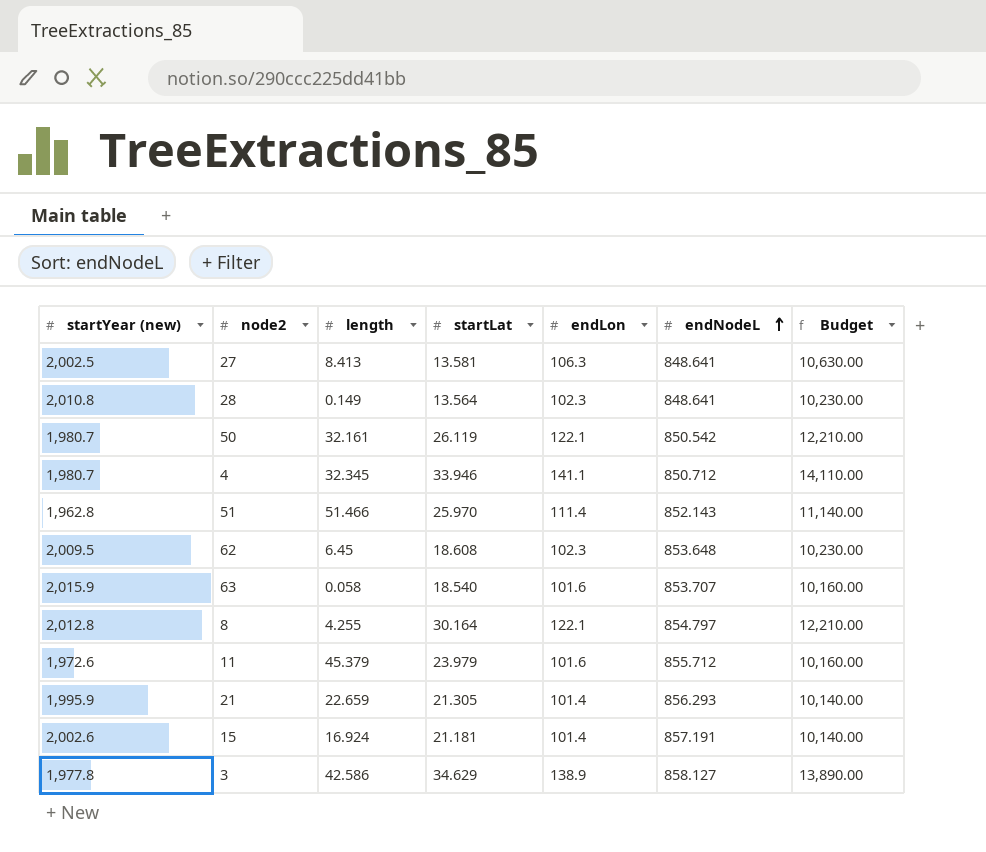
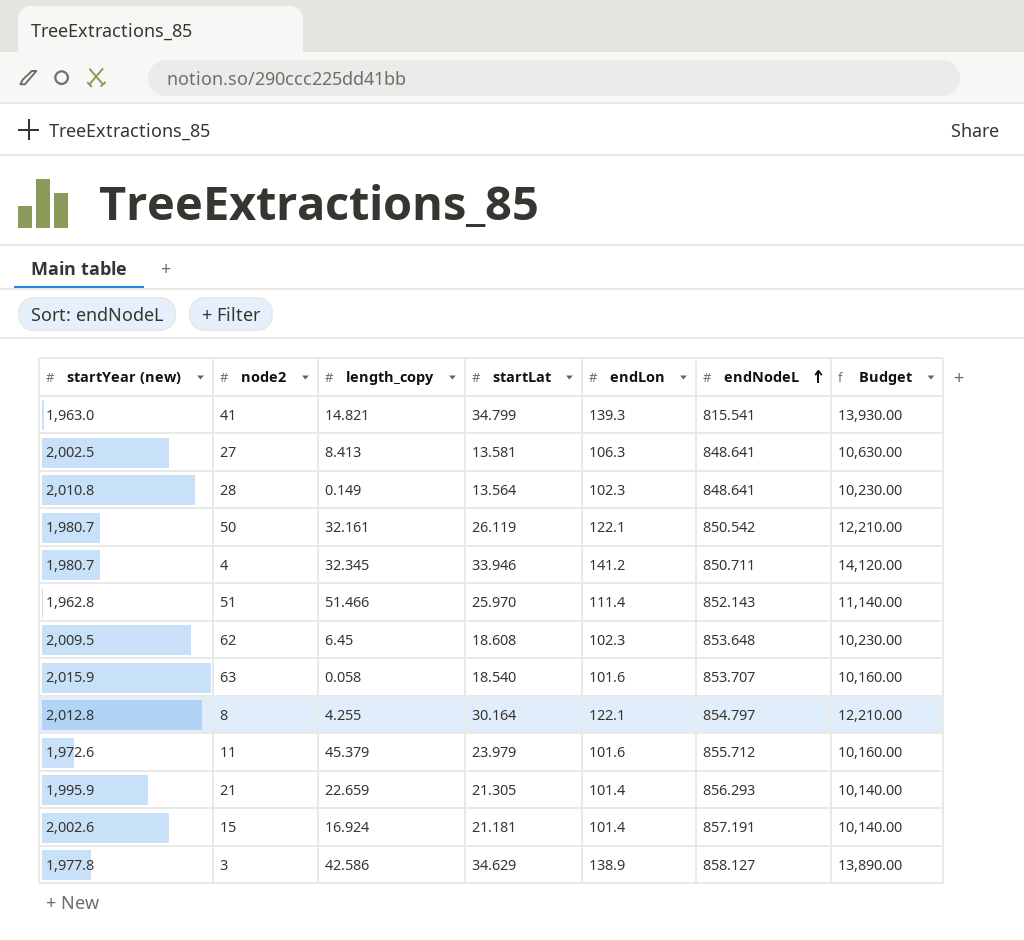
column name: length -> length_copy
row 41: none -> 1,963.0 | 14.821 | 34.799 | 139.3 | 815.541 | 13,930.00
4 | endLon: 141.1 -> 141.2
4 | endNodeL: 850.712 -> 850.711
4 | Budget: 14,110.00 -> 14,120.00

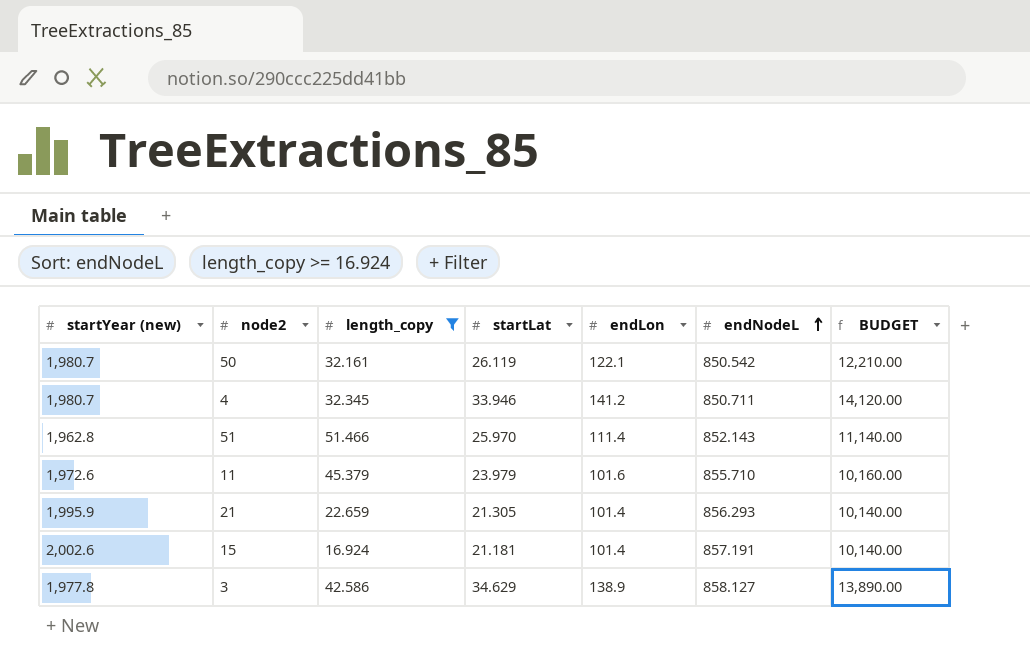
filter: none -> length_copy >= 16.924
column name: Budget -> BUDGET
11 | endNodeL: 855.712 -> 855.710

